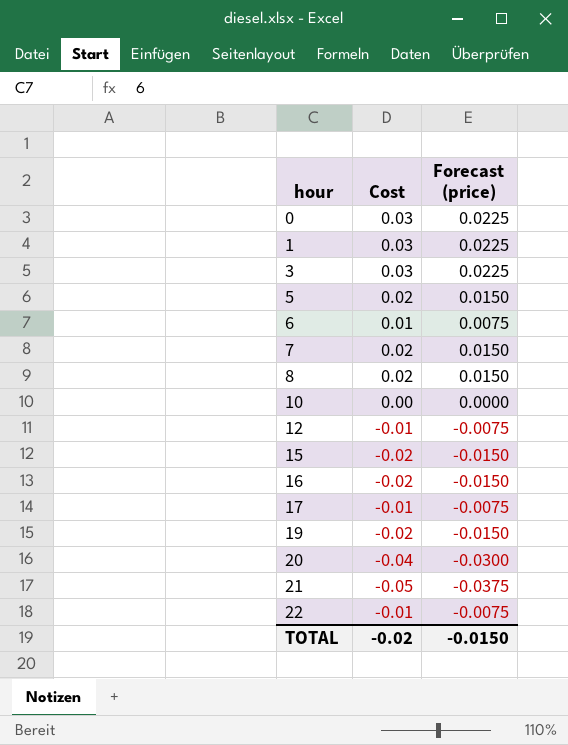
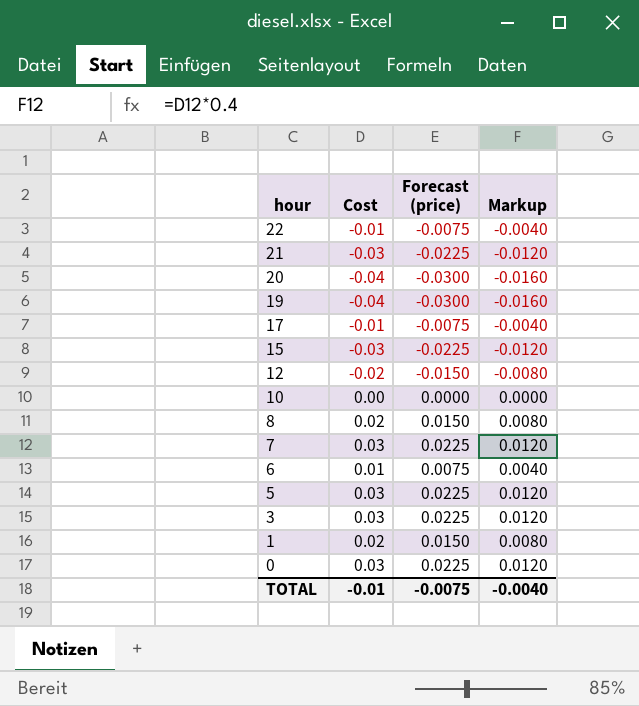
row order: hour ascending -> hour descending
column Markup | formula: none -> [Cost] * 0.4
row 16: -0.02 | -0.0150 -> none
21 | Cost: -0.05 -> -0.03
21 | Forecast (price): -0.0375 -> -0.0225
19 | Cost: -0.02 -> -0.04
19 | Forecast (price): -0.0150 -> -0.0300
15 | Cost: -0.02 -> -0.03
15 | Forecast (price): -0.0150 -> -0.0225
12 | Cost: -0.01 -> -0.02
12 | Forecast (price): -0.0075 -> -0.0150
7 | Cost: 0.02 -> 0.03
7 | Forecast (price): 0.0150 -> 0.0225
5 | Cost: 0.02 -> 0.03
5 | Forecast (price): 0.0150 -> 0.0225
1 | Cost: 0.03 -> 0.02
1 | Forecast (price): 0.0225 -> 0.0150
TOTAL | Cost: -0.02 -> -0.01
TOTAL | Forecast (price): -0.0150 -> -0.0075

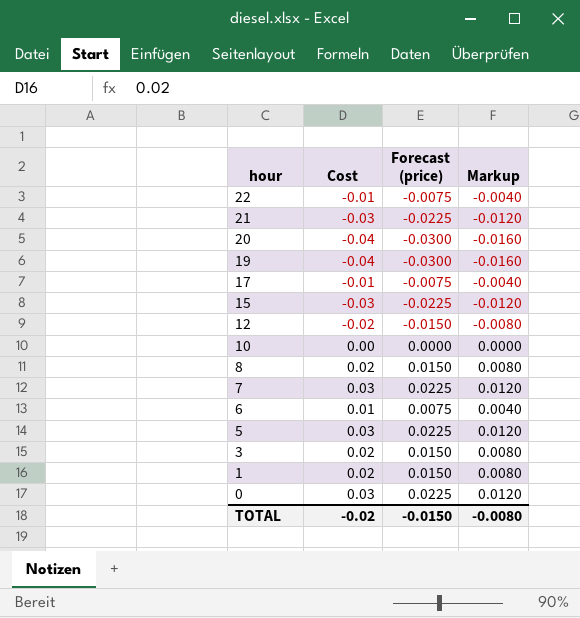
3 | Cost: 0.03 -> 0.02
3 | Forecast (price): 0.0225 -> 0.0150
3 | Markup: 0.0120 -> 0.0080
TOTAL | Cost: -0.01 -> -0.02
TOTAL | Forecast (price): -0.0075 -> -0.0150
TOTAL | Markup: -0.0040 -> -0.0080

